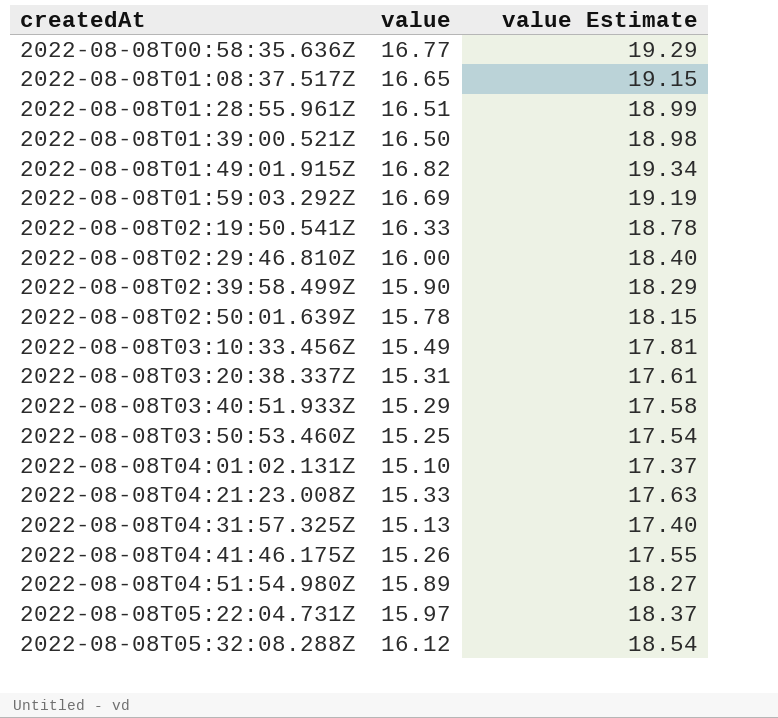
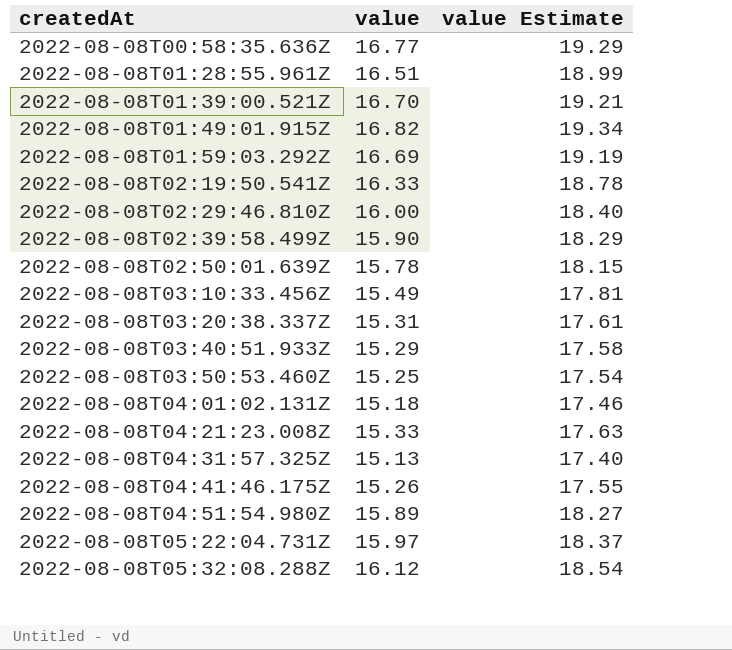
row 2022-08-08T01:08:37.517Z: 16.65 | 19.15 -> none
2022-08-08T01:39:00.521Z | value: 16.50 -> 16.70
2022-08-08T01:39:00.521Z | value Estimate: 18.98 -> 19.21
2022-08-08T04:01:02.131Z | value: 15.10 -> 15.18
2022-08-08T04:01:02.131Z | value Estimate: 17.37 -> 17.46

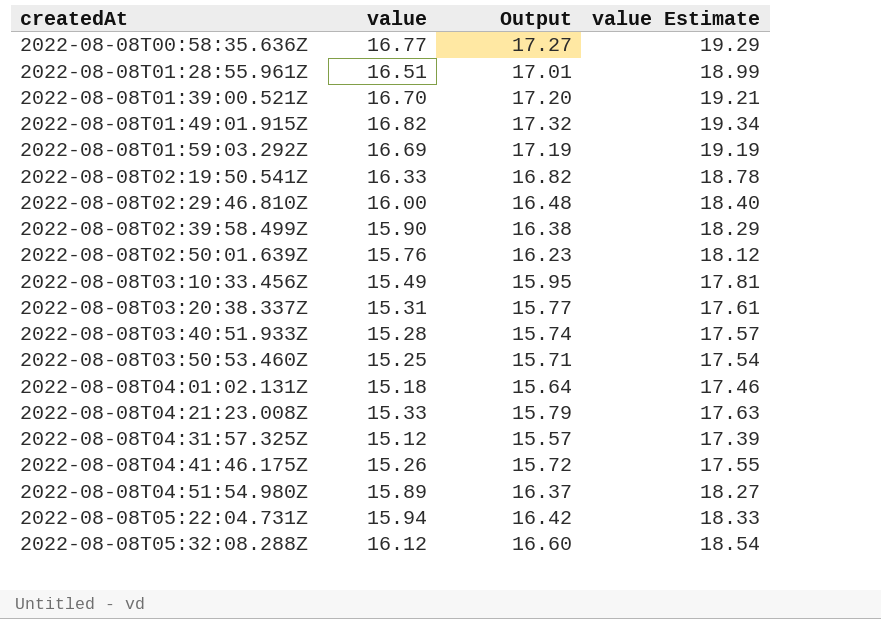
column Output | formula: none -> [value] * 1.03
2022-08-08T02:50:01.639Z | value: 15.78 -> 15.76
2022-08-08T02:50:01.639Z | value Estimate: 18.15 -> 18.12
2022-08-08T03:40:51.933Z | value: 15.29 -> 15.28
2022-08-08T03:40:51.933Z | value Estimate: 17.58 -> 17.57
2022-08-08T04:31:57.325Z | value: 15.13 -> 15.12
2022-08-08T04:31:57.325Z | value Estimate: 17.40 -> 17.39
2022-08-08T05:22:04.731Z | value: 15.97 -> 15.94
2022-08-08T05:22:04.731Z | value Estimate: 18.37 -> 18.33

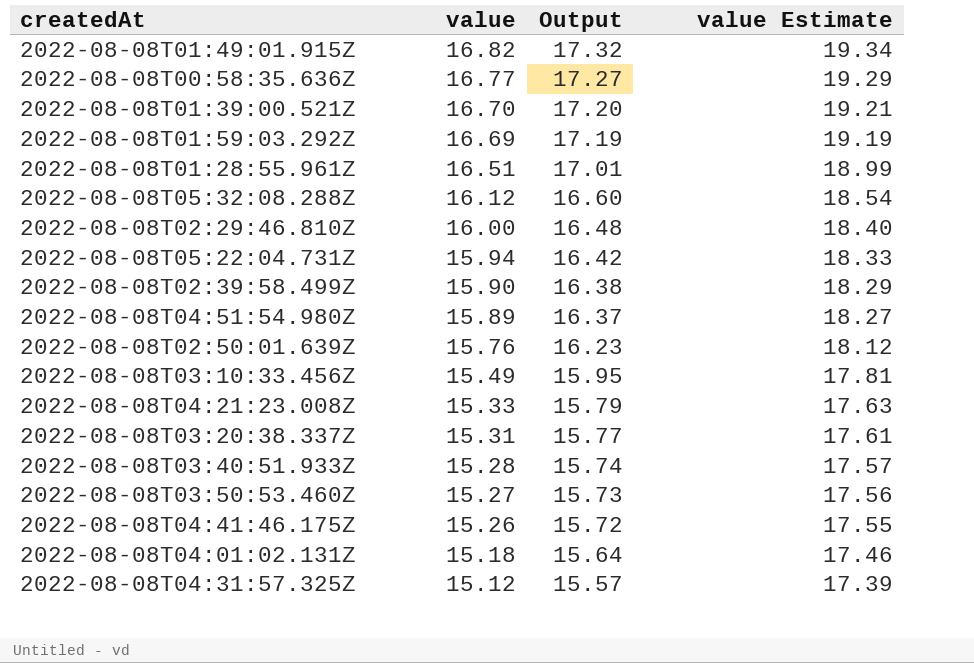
row order: createdAt ascending -> value descending
row 2022-08-08T02:19:50.541Z: 16.33 | 16.82 | 18.78 -> none
2022-08-08T03:50:53.460Z | value: 15.25 -> 15.27
2022-08-08T03:50:53.460Z | Output: 15.71 -> 15.73
2022-08-08T03:50:53.460Z | value Estimate: 17.54 -> 17.56

